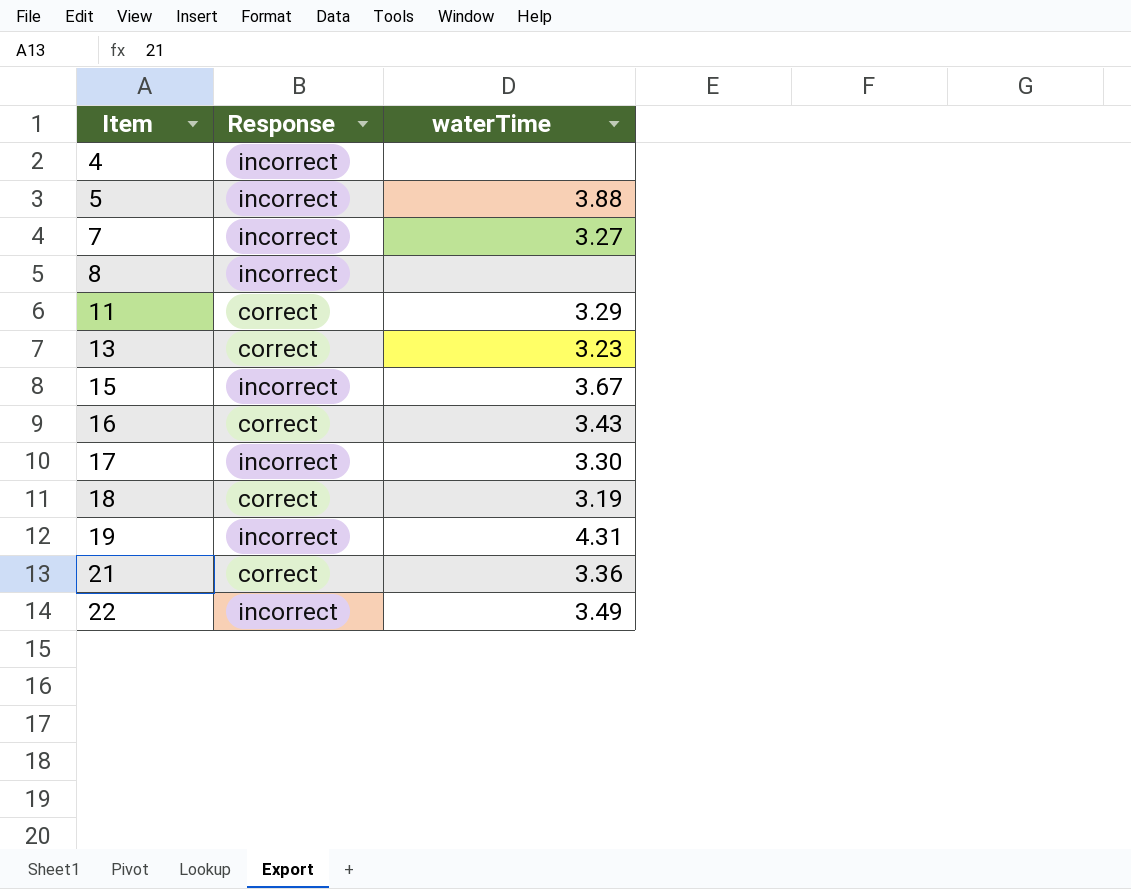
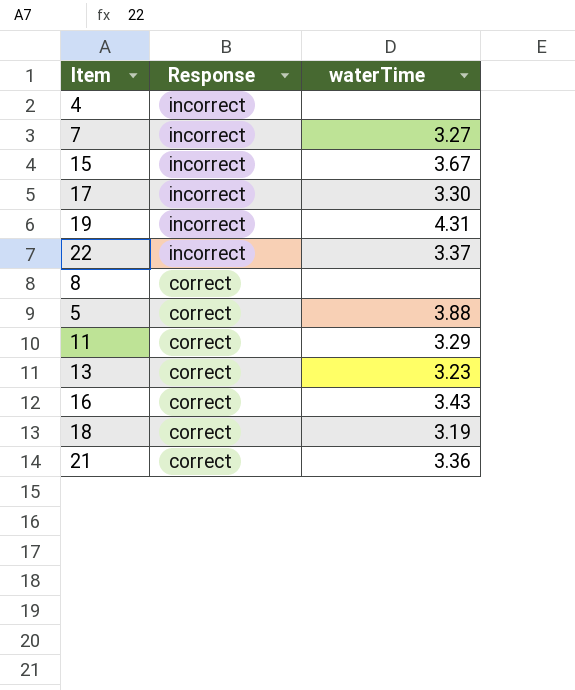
row order: Item ascending -> Response descending
22 | waterTime: 3.49 -> 3.37
8 | Response: incorrect -> correct
5 | Response: incorrect -> correct

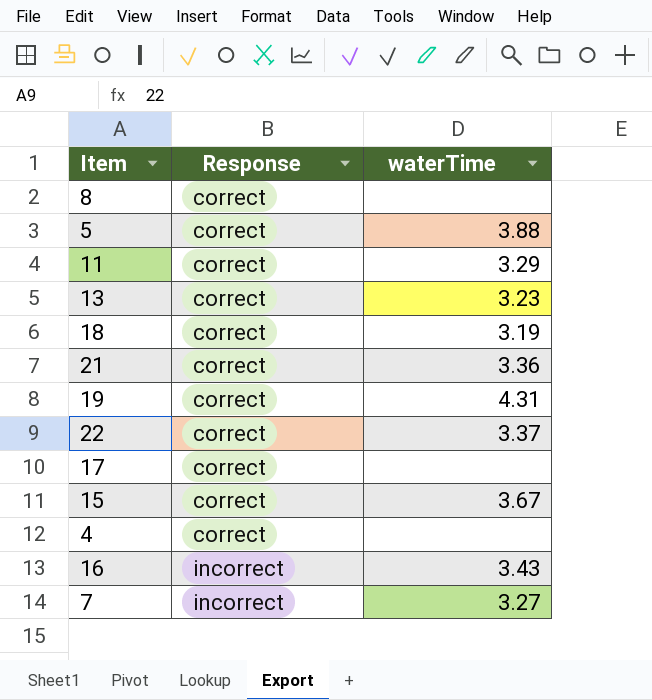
row order: Response descending -> Response ascending
19 | Response: incorrect -> correct
22 | Response: incorrect -> correct
17 | Response: incorrect -> correct
17 | waterTime: 3.30 -> none
15 | Response: incorrect -> correct
4 | Response: incorrect -> correct
16 | Response: correct -> incorrect

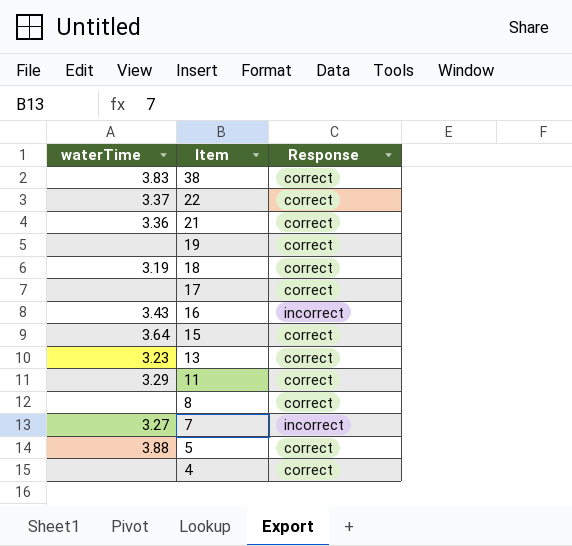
row order: Response ascending -> Item descending
column waterTime | position: 3 -> 1
row 38: none -> 3.83 | correct
19 | waterTime: 4.31 -> none
15 | waterTime: 3.67 -> 3.64

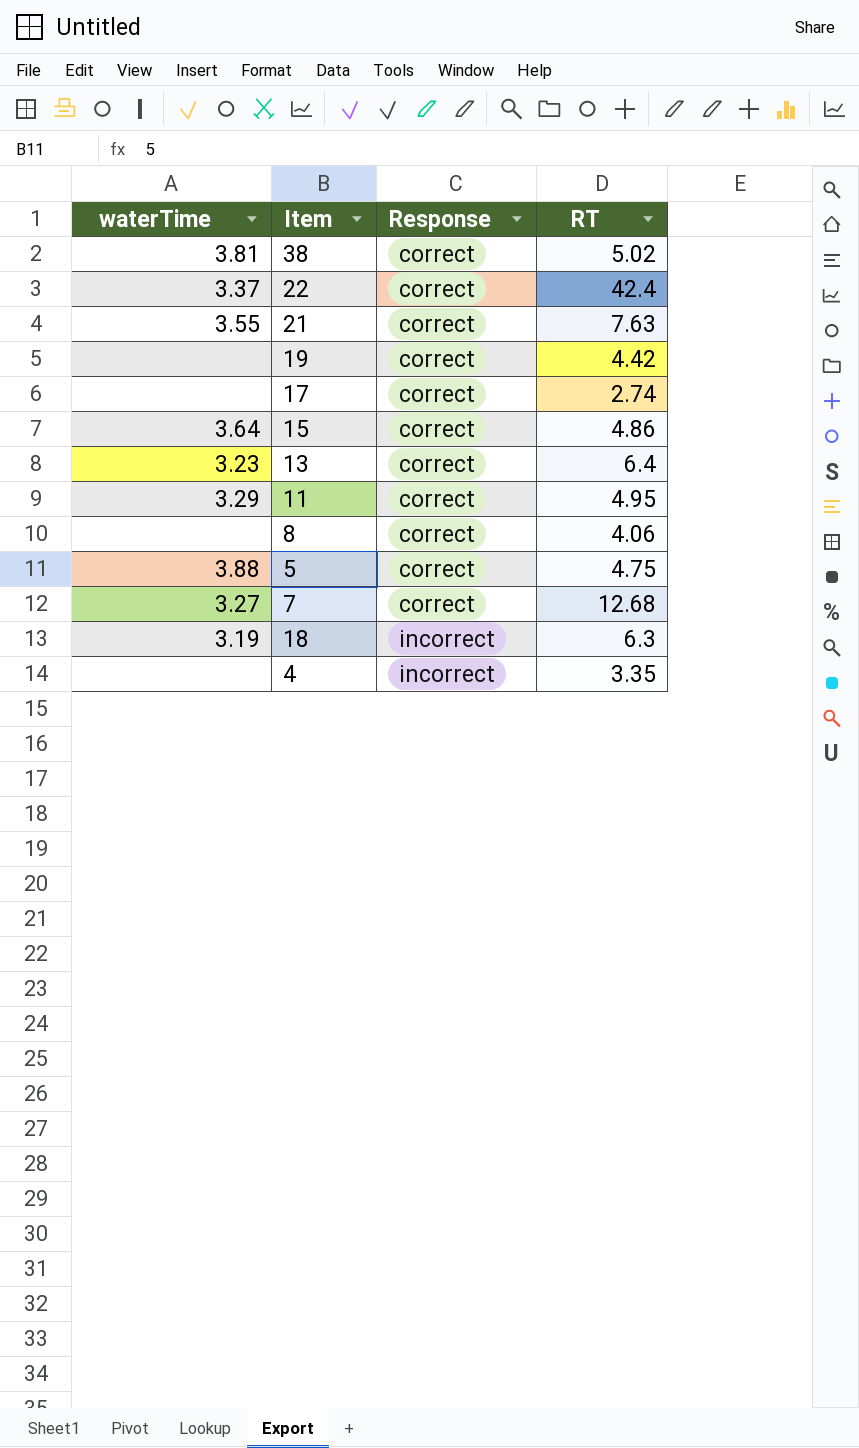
row order: Item descending -> Response ascending
column RT | position: none -> 4
row 16: 3.43 | incorrect -> none
38 | waterTime: 3.83 -> 3.81
21 | waterTime: 3.36 -> 3.55
7 | Response: incorrect -> correct
18 | Response: correct -> incorrect
4 | Response: correct -> incorrect

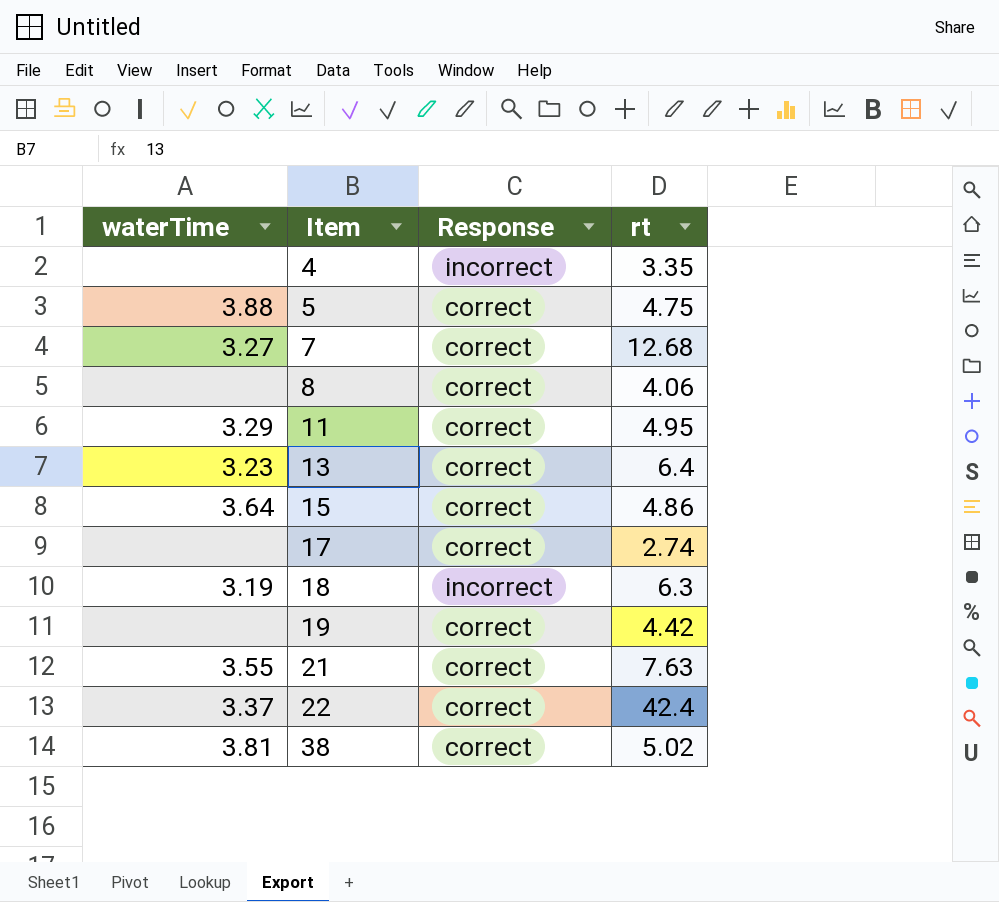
row order: Response ascending -> Item ascending
column name: RT -> rt

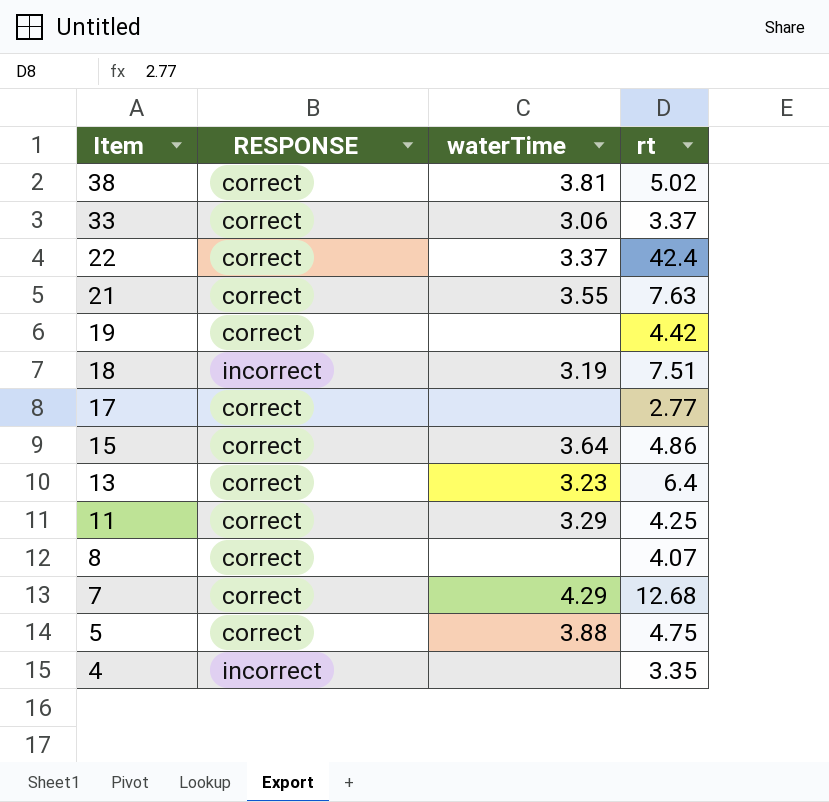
row order: Item ascending -> Item descending
column name: Response -> RESPONSE
column waterTime | position: 1 -> 3
row 33: none -> correct | 3.06 | 3.37
18 | rt: 6.3 -> 7.51
17 | rt: 2.74 -> 2.77
11 | rt: 4.95 -> 4.25
8 | rt: 4.06 -> 4.07
7 | waterTime: 3.27 -> 4.29

